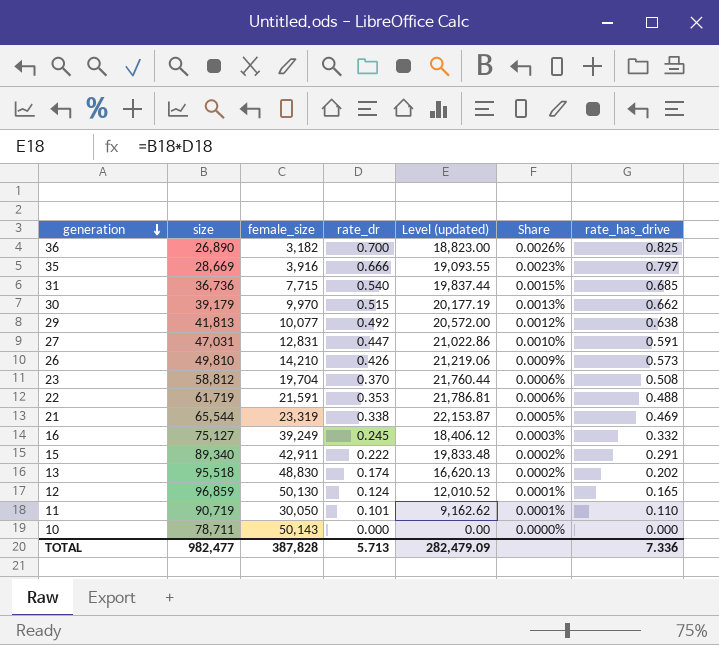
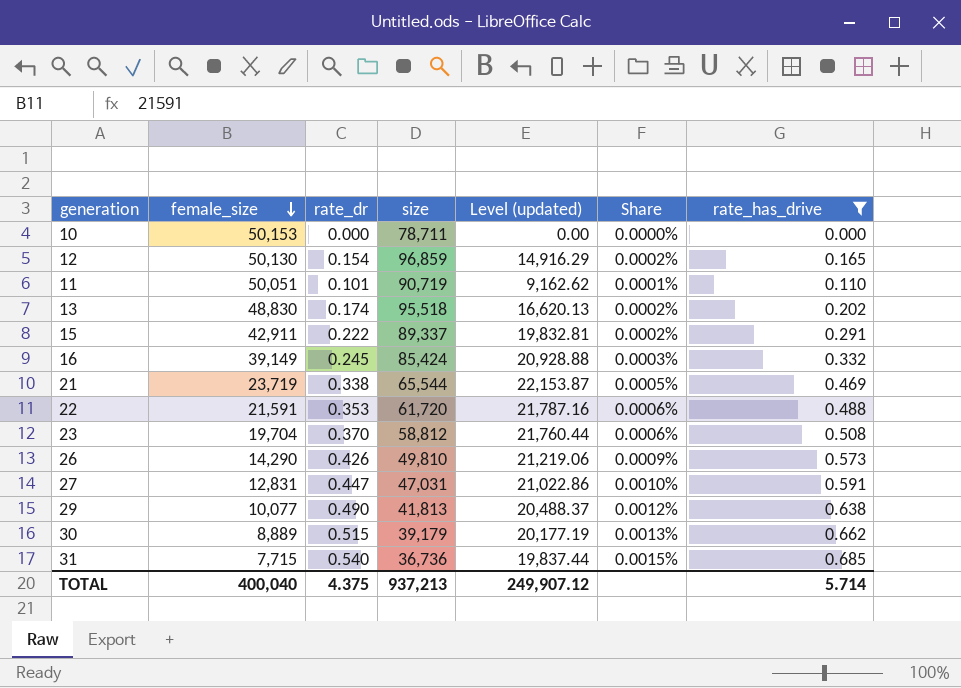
filter: none -> rate_has_drive <= 0.685
row order: generation descending -> female_size descending
column size | position: 2 -> 4
10 | female_size: 50,143 -> 50,153
12 | rate_dr: 0.124 -> 0.154
12 | Level (updated): 12,010.52 -> 14,916.29
12 | Share: 0.0001% -> 0.0002%
11 | female_size: 30,050 -> 50,051
15 | size: 89,340 -> 89,337
15 | Level (updated): 19,833.48 -> 19,832.81
16 | female_size: 39,249 -> 39,149
16 | size: 75,127 -> 85,424
16 | Level (updated): 18,406.12 -> 20,928.88
21 | female_size: 23,319 -> 23,719
22 | size: 61,719 -> 61,720
22 | Level (updated): 21,786.81 -> 21,787.16
26 | female_size: 14,210 -> 14,290
29 | rate_dr: 0.492 -> 0.490
29 | Level (updated): 20,572.00 -> 20,488.37
30 | female_size: 9,970 -> 8,889
TOTAL | female_size: 387,828 -> 400,040
TOTAL | rate_dr: 5.713 -> 4.375
TOTAL | size: 982,477 -> 937,213
TOTAL | Level (updated): 282,479.09 -> 249,907.12
TOTAL | rate_has_drive: 7.336 -> 5.714

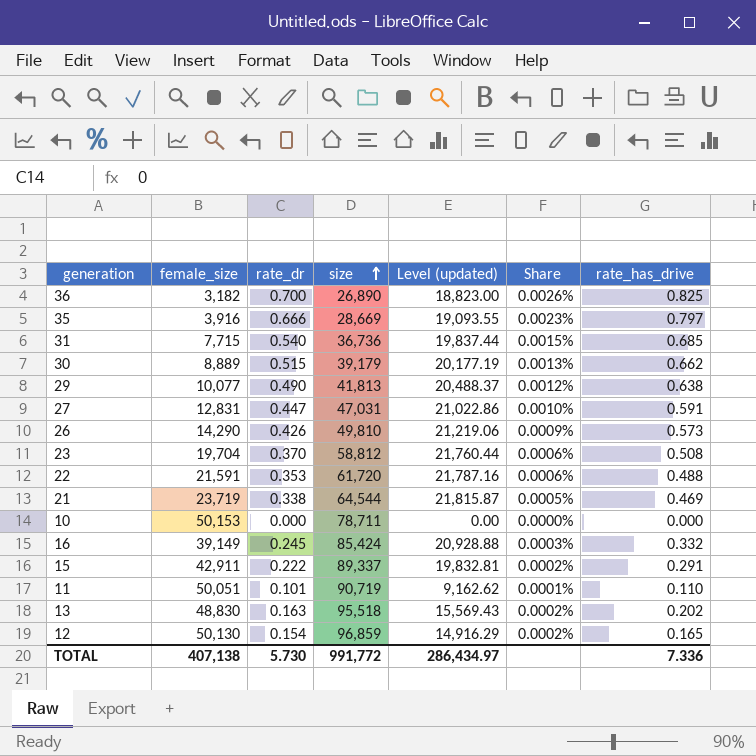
filter: rate_has_drive <= 0.685 -> none
row order: female_size descending -> size ascending
21 | size: 65,544 -> 64,544
21 | Level (updated): 22,153.87 -> 21,815.87
13 | rate_dr: 0.174 -> 0.163
13 | Level (updated): 16,620.13 -> 15,569.43
TOTAL | female_size: 400,040 -> 407,138
TOTAL | rate_dr: 4.375 -> 5.730
TOTAL | size: 937,213 -> 991,772
TOTAL | Level (updated): 249,907.12 -> 286,434.97
TOTAL | rate_has_drive: 5.714 -> 7.336

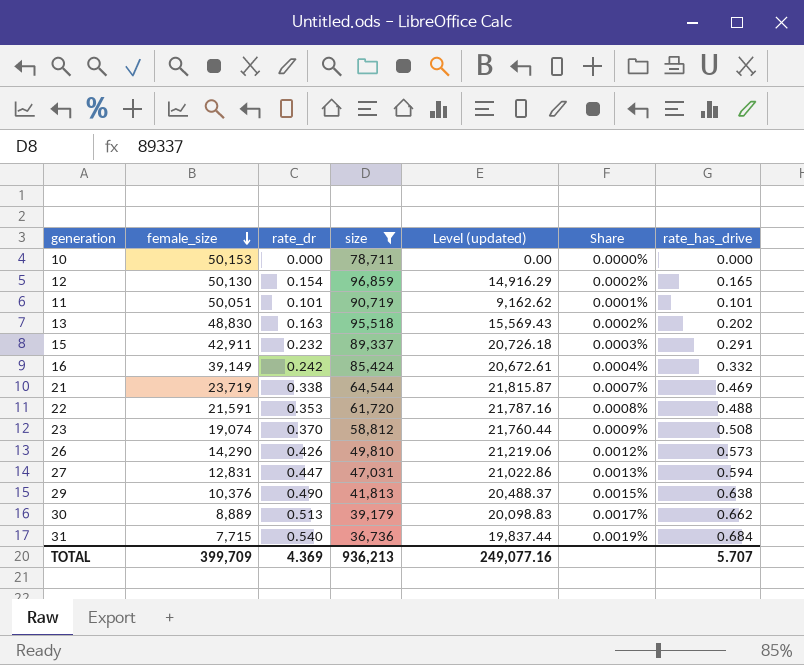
filter: none -> size >= 36,736
row order: size ascending -> female_size descending
column Share | formula: [rate_dr] / [size] -> [rate_has_drive] / [size]
11 | rate_has_drive: 0.110 -> 0.101
15 | rate_dr: 0.222 -> 0.232
15 | Level (updated): 19,832.81 -> 20,726.18
16 | rate_dr: 0.245 -> 0.242
16 | Level (updated): 20,928.88 -> 20,672.61
23 | female_size: 19,704 -> 19,074
27 | rate_has_drive: 0.591 -> 0.594
29 | female_size: 10,077 -> 10,376
30 | rate_dr: 0.515 -> 0.513
30 | Level (updated): 20,177.19 -> 20,098.83
31 | rate_has_drive: 0.685 -> 0.684
TOTAL | female_size: 407,138 -> 399,709
TOTAL | rate_dr: 5.730 -> 4.369
TOTAL | size: 991,772 -> 936,213
TOTAL | Level (updated): 286,434.97 -> 249,077.16
TOTAL | rate_has_drive: 7.336 -> 5.707

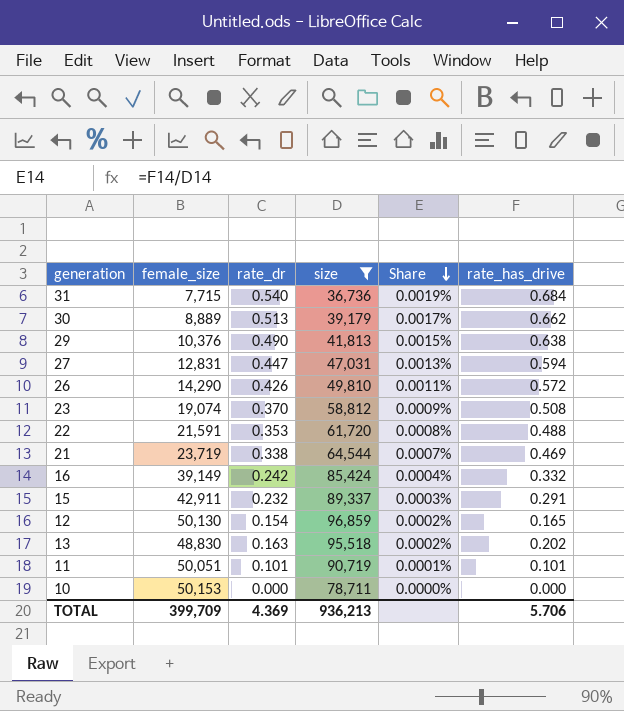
row order: female_size descending -> Share descending
column Level (updated) | formula: [rate_dr] * [size] -> none
26 | Share: 0.0012% -> 0.0011%
26 | rate_has_drive: 0.573 -> 0.572
TOTAL | rate_has_drive: 5.707 -> 5.706

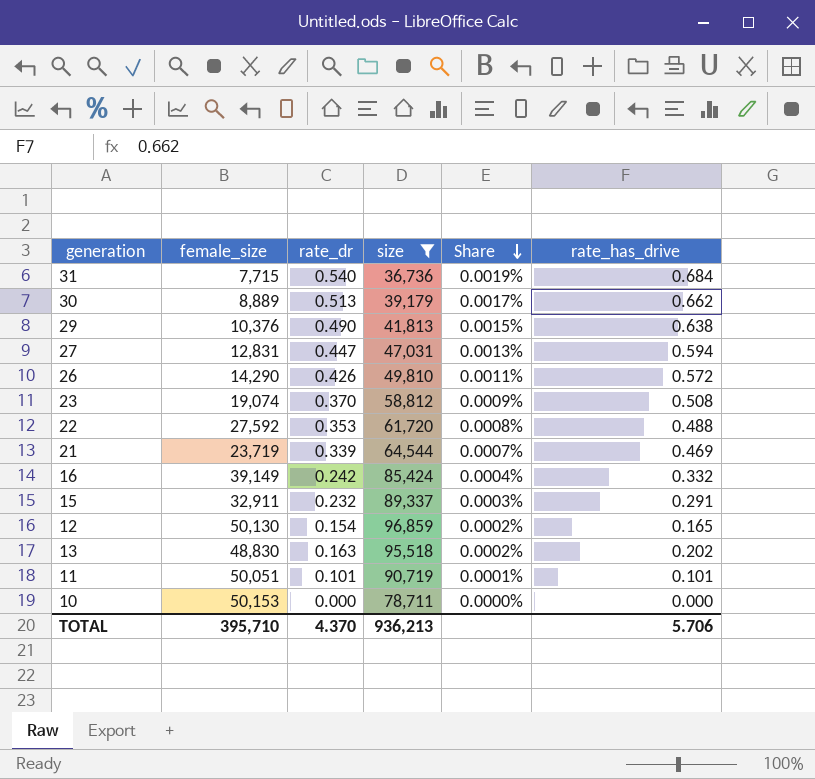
22 | female_size: 21,591 -> 27,592
21 | rate_dr: 0.338 -> 0.339
15 | female_size: 42,911 -> 32,911
TOTAL | female_size: 399,709 -> 395,710
TOTAL | rate_dr: 4.369 -> 4.370

